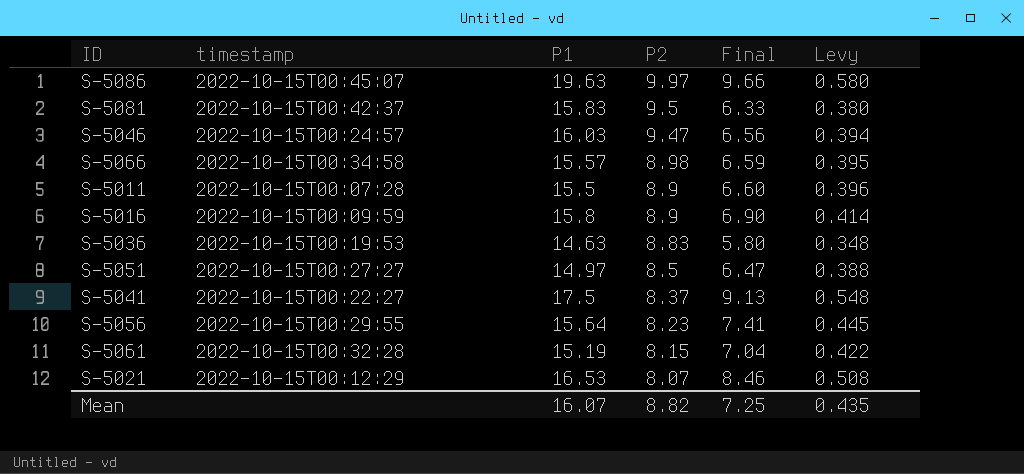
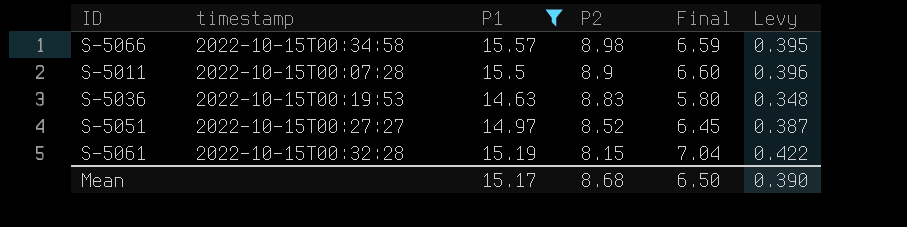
filter: none -> P1 <= 15.57
S-5051 | P2: 8.5 -> 8.52
S-5051 | Final: 6.47 -> 6.45
S-5051 | Levy: 0.388 -> 0.387
Mean | P1: 16.07 -> 15.17
Mean | P2: 8.82 -> 8.68
Mean | Final: 7.25 -> 6.50
Mean | Levy: 0.435 -> 0.390

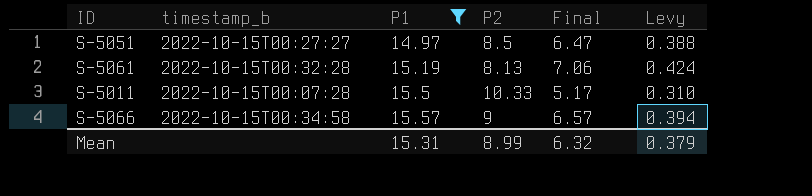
row order: P2 descending -> P1 ascending
column name: timestamp -> timestamp_b
row S-5036: 2022-10-15T00:19:53 | 14.63 | 8.83 | 5.80 | 0.348 -> none
S-5051 | P2: 8.52 -> 8.5
S-5051 | Final: 6.45 -> 6.47
S-5051 | Levy: 0.387 -> 0.388
S-5061 | P2: 8.15 -> 8.13
S-5061 | Final: 7.04 -> 7.06
S-5061 | Levy: 0.422 -> 0.424
S-5011 | P2: 8.9 -> 10.33
S-5011 | Final: 6.60 -> 5.17
S-5011 | Levy: 0.396 -> 0.310
S-5066 | P2: 8.98 -> 9
S-5066 | Final: 6.59 -> 6.57
S-5066 | Levy: 0.395 -> 0.394
Mean | P1: 15.17 -> 15.31
Mean | P2: 8.68 -> 8.99
Mean | Final: 6.50 -> 6.32
Mean | Levy: 0.390 -> 0.379

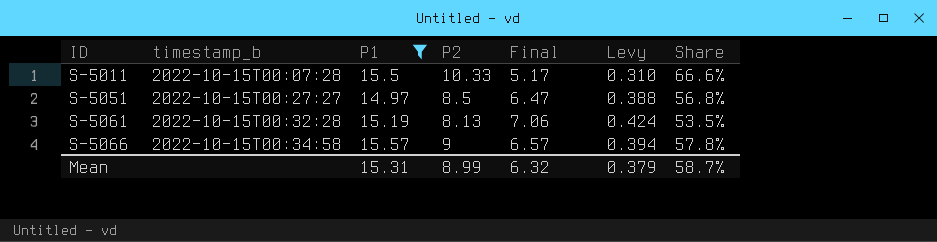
row order: P1 ascending -> ID ascending
column Share | formula: none -> [P2] / [P1]

